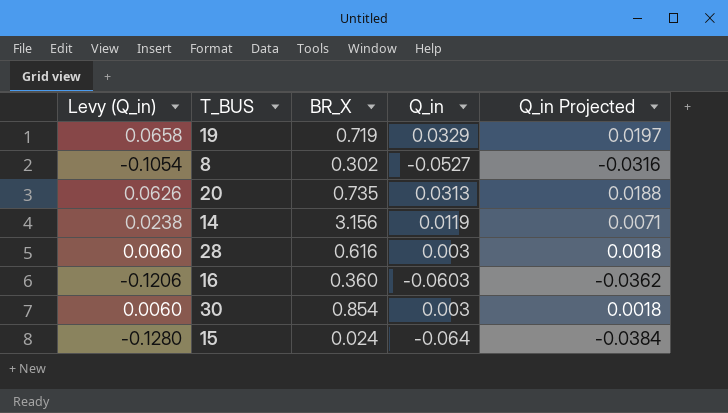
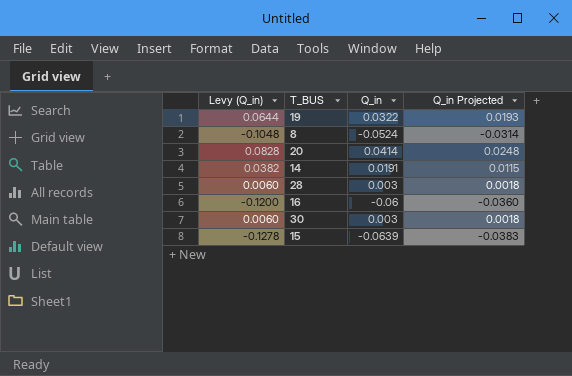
column BR_X | position: 3 -> none
19 | Levy (Q_in): 0.0658 -> 0.0644
19 | Q_in: 0.0329 -> 0.0322
19 | Q_in Projected: 0.0197 -> 0.0193
8 | Levy (Q_in): -0.1054 -> -0.1048
8 | Q_in: -0.0527 -> -0.0524
8 | Q_in Projected: -0.0316 -> -0.0314
20 | Levy (Q_in): 0.0626 -> 0.0828
20 | Q_in: 0.0313 -> 0.0414
20 | Q_in Projected: 0.0188 -> 0.0248
14 | Levy (Q_in): 0.0238 -> 0.0382
14 | Q_in: 0.0119 -> 0.0191
14 | Q_in Projected: 0.0071 -> 0.0115
16 | Levy (Q_in): -0.1206 -> -0.1200
16 | Q_in: -0.0603 -> -0.06
16 | Q_in Projected: -0.0362 -> -0.0360
15 | Levy (Q_in): -0.1280 -> -0.1278
15 | Q_in: -0.064 -> -0.0639
15 | Q_in Projected: -0.0384 -> -0.0383

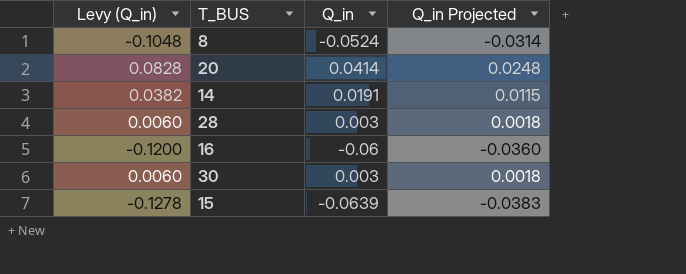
row 19: 0.0644 | 0.0322 | 0.0193 -> none

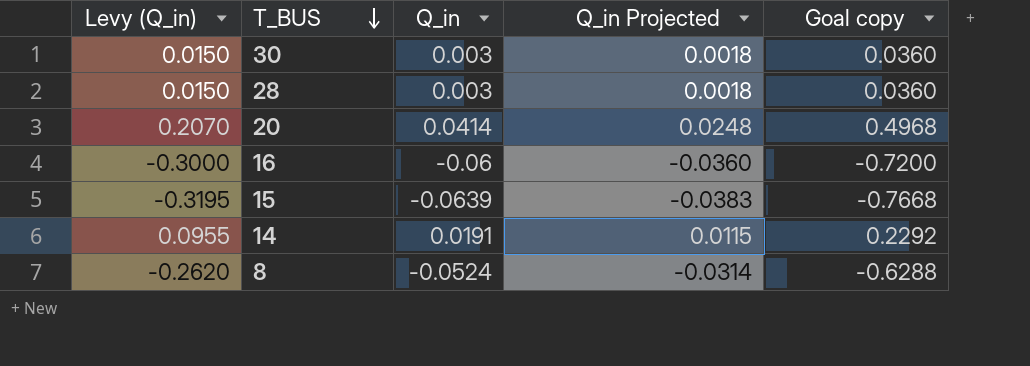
row order: none -> T_BUS descending
column Levy (Q_in) | formula: [Q_in] * 2 -> [Q_in] * 5
column Goal copy | formula: none -> [Q_in] * 12

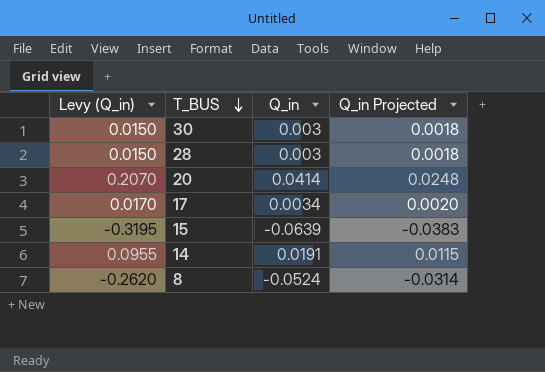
column Goal copy | formula: [Q_in] * 12 -> none
row 16: -0.3000 | -0.06 | -0.0360 | -0.7200 -> none
row 17: none -> 0.0170 | 0.0034 | 0.0020

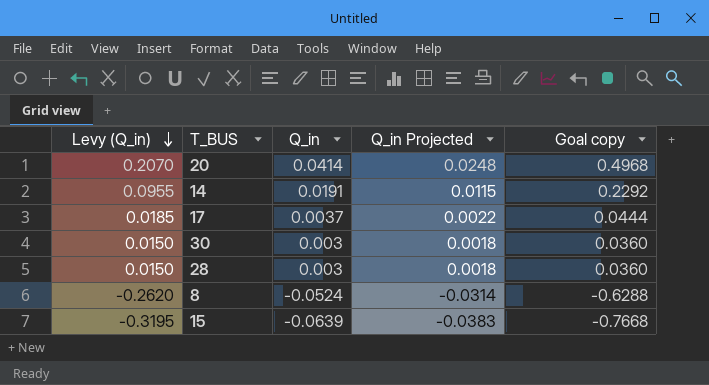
row order: T_BUS descending -> Levy (Q_in) descending
column Goal copy | formula: none -> [Q_in] * 12
17 | Levy (Q_in): 0.0170 -> 0.0185
17 | Q_in: 0.0034 -> 0.0037
17 | Q_in Projected: 0.0020 -> 0.0022

